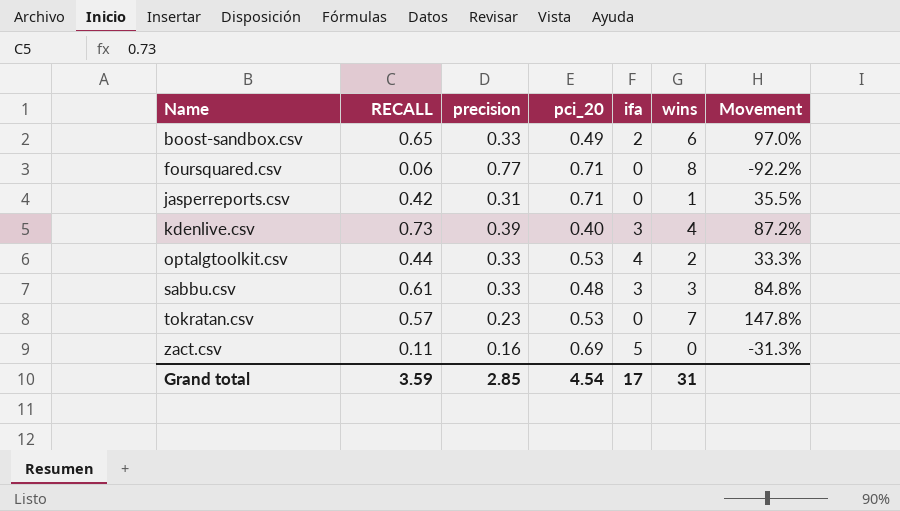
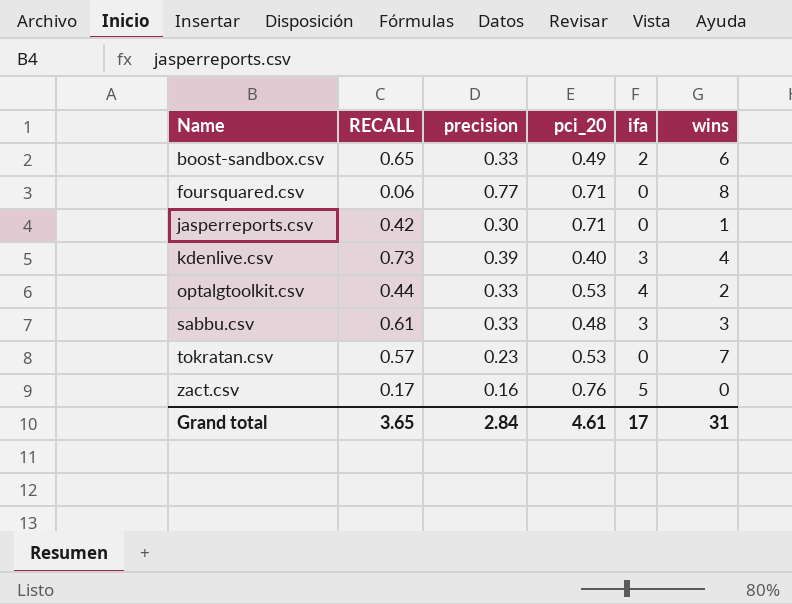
column Movement | formula: ([RECALL] - [precision]) / [precision] -> none
jasperreports.csv | precision: 0.31 -> 0.30
zact.csv | RECALL: 0.11 -> 0.17
zact.csv | pci_20: 0.69 -> 0.76
Grand total | RECALL: 3.59 -> 3.65
Grand total | precision: 2.85 -> 2.84
Grand total | pci_20: 4.54 -> 4.61

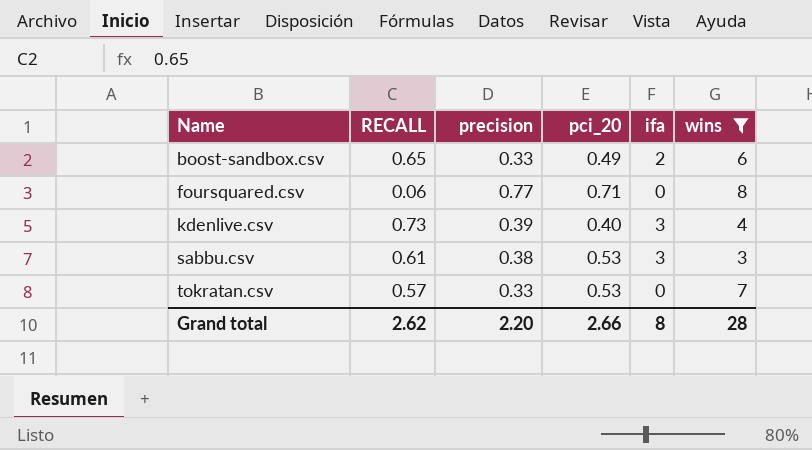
filter: none -> wins >= 3
sabbu.csv | precision: 0.33 -> 0.38
sabbu.csv | pci_20: 0.48 -> 0.53
tokratan.csv | precision: 0.23 -> 0.33
Grand total | RECALL: 3.65 -> 2.62
Grand total | precision: 2.84 -> 2.20
Grand total | pci_20: 4.61 -> 2.66
Grand total | ifa: 17 -> 8
Grand total | wins: 31 -> 28

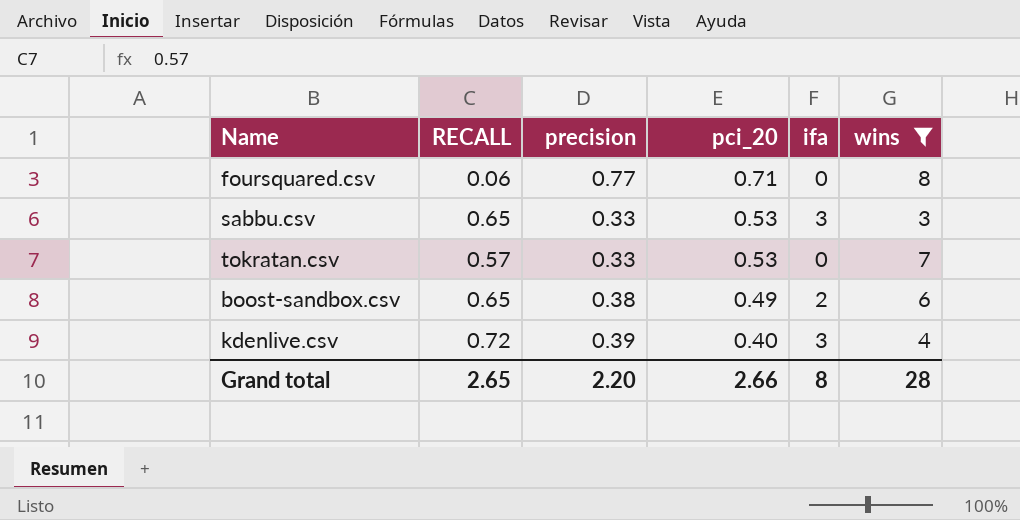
row order: Name ascending -> pci_20 descending
sabbu.csv | RECALL: 0.61 -> 0.65
sabbu.csv | precision: 0.38 -> 0.33
boost-sandbox.csv | precision: 0.33 -> 0.38
kdenlive.csv | RECALL: 0.73 -> 0.72
Grand total | RECALL: 2.62 -> 2.65

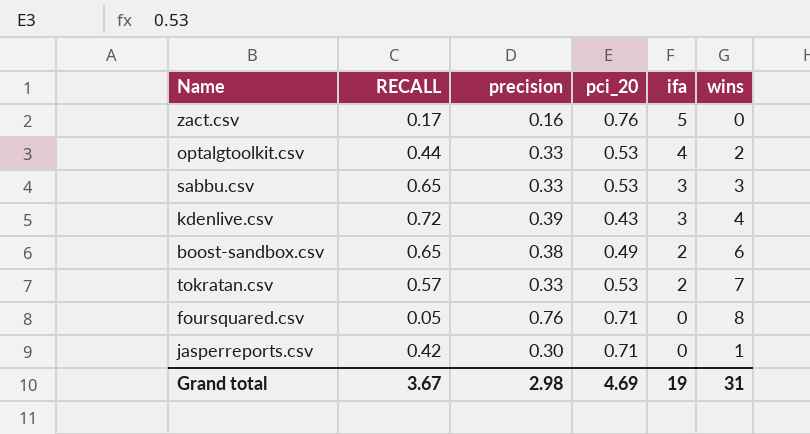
filter: wins >= 3 -> none
row order: pci_20 descending -> ifa descending
kdenlive.csv | pci_20: 0.40 -> 0.43
tokratan.csv | ifa: 0 -> 2
foursquared.csv | RECALL: 0.06 -> 0.05
foursquared.csv | precision: 0.77 -> 0.76
Grand total | RECALL: 2.65 -> 3.67
Grand total | precision: 2.20 -> 2.98
Grand total | pci_20: 2.66 -> 4.69
Grand total | ifa: 8 -> 19
Grand total | wins: 28 -> 31

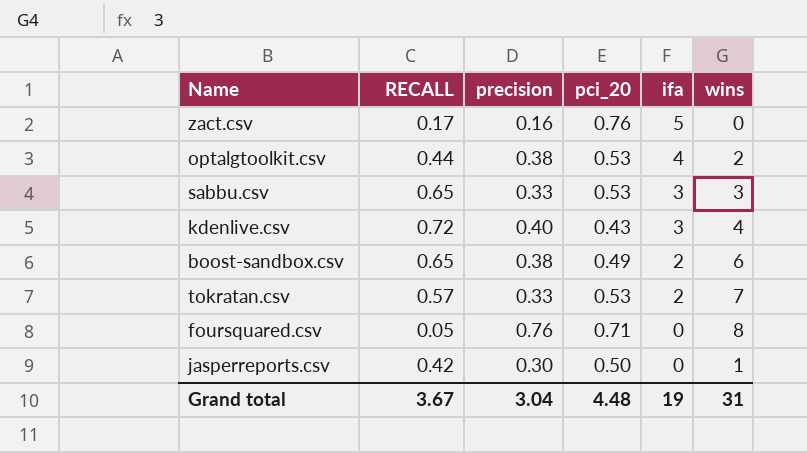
optalgtoolkit.csv | precision: 0.33 -> 0.38
kdenlive.csv | precision: 0.39 -> 0.40
jasperreports.csv | pci_20: 0.71 -> 0.50
Grand total | precision: 2.98 -> 3.04
Grand total | pci_20: 4.69 -> 4.48

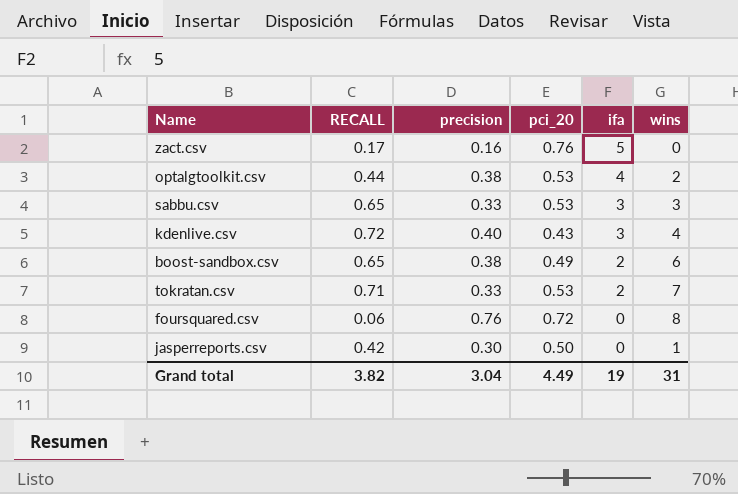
tokratan.csv | RECALL: 0.57 -> 0.71
foursquared.csv | RECALL: 0.05 -> 0.06
foursquared.csv | pci_20: 0.71 -> 0.72
Grand total | RECALL: 3.67 -> 3.82
Grand total | pci_20: 4.48 -> 4.49

